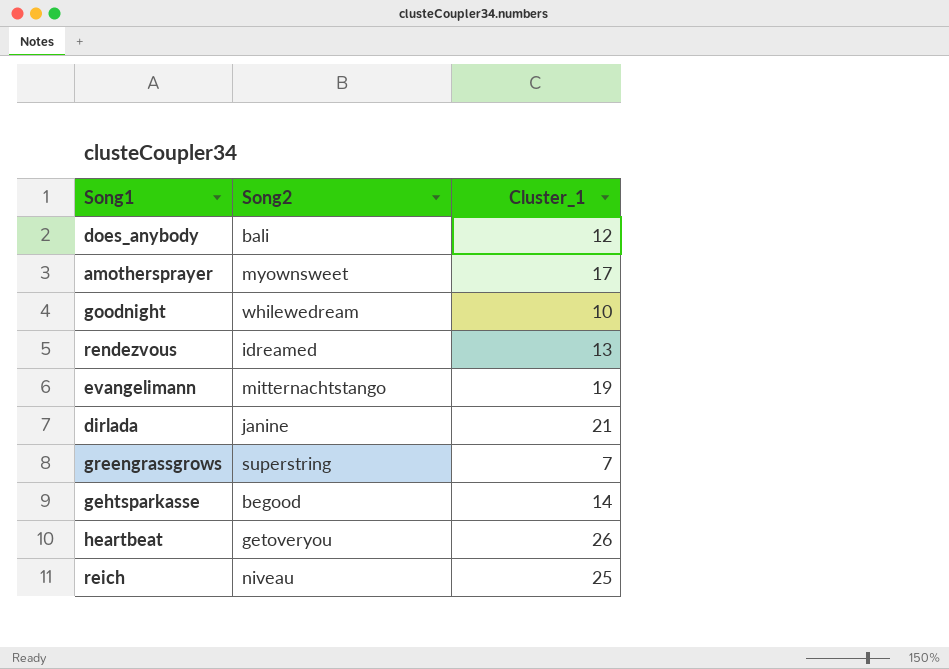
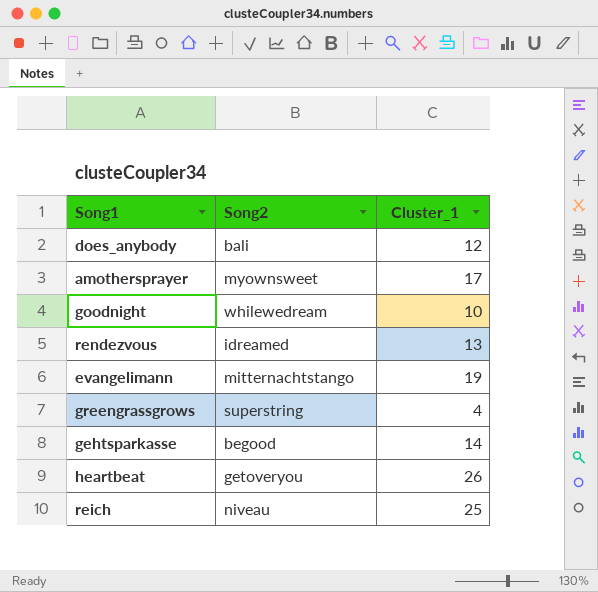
row dirlada: janine | 21 -> none
greengrassgrows | Cluster_1: 7 -> 4

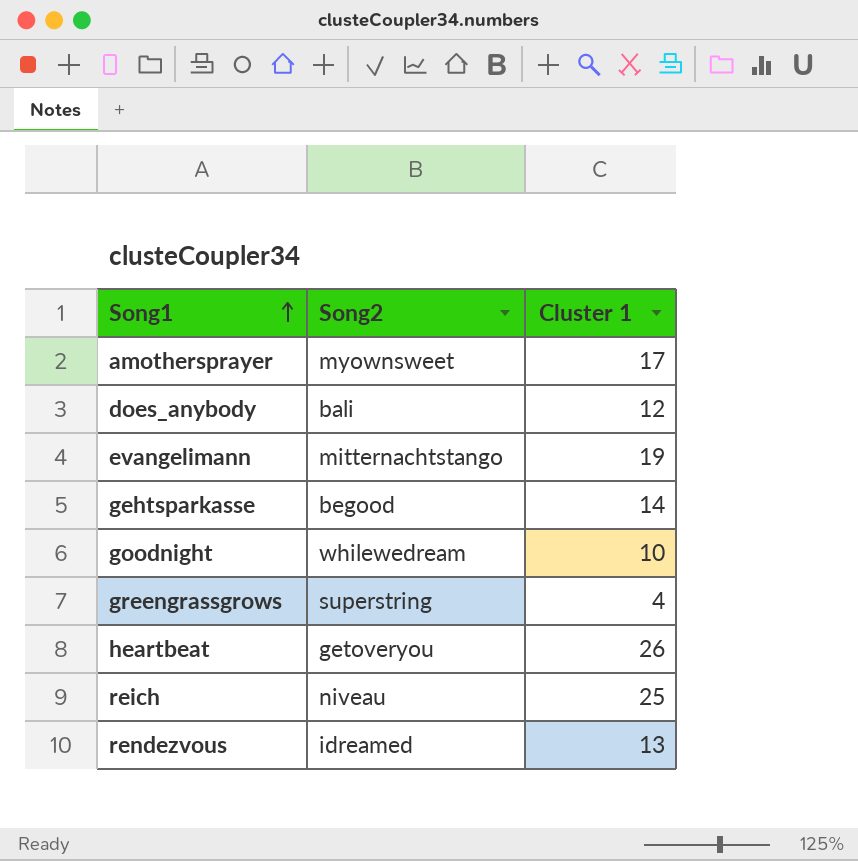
row order: none -> Song1 ascending
column name: Cluster_1 -> Cluster 1

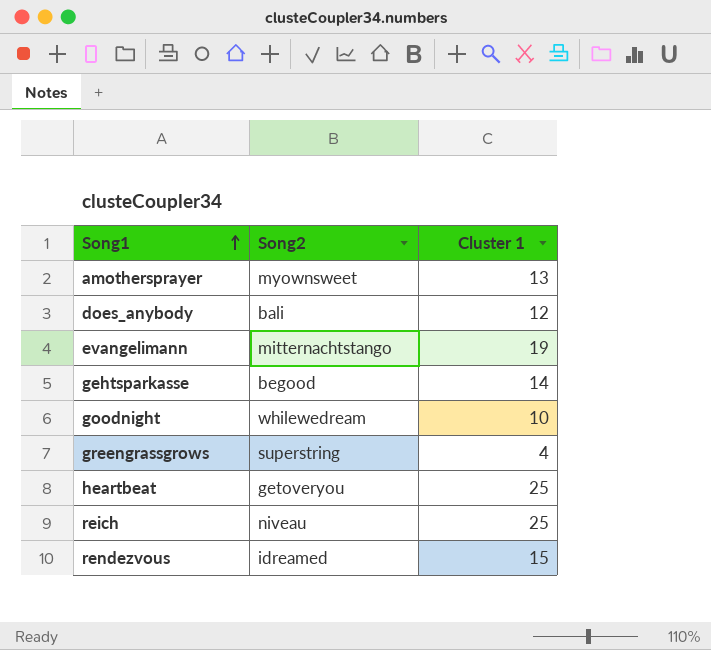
amothersprayer | Cluster 1: 17 -> 13
heartbeat | Cluster 1: 26 -> 25
rendezvous | Cluster 1: 13 -> 15

